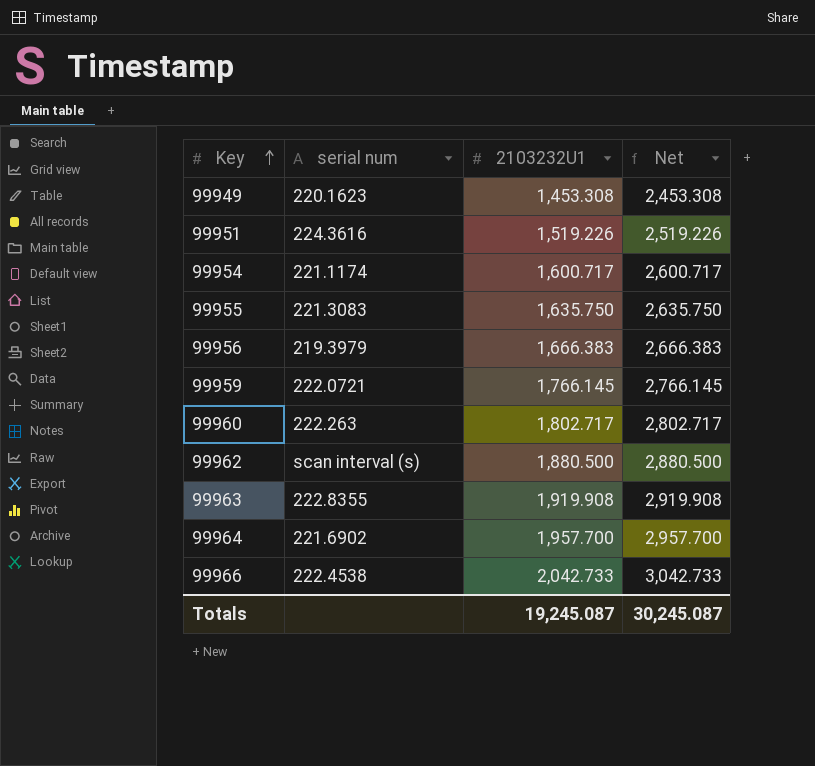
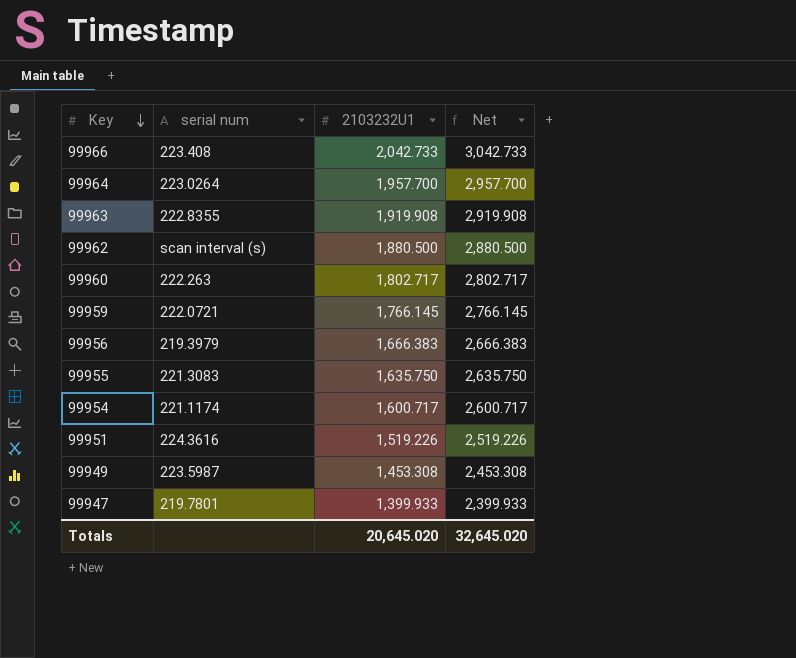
row order: Key ascending -> Key descending
99966 | serial num: 222.4538 -> 223.408
99964 | serial num: 221.6902 -> 223.0264
99949 | serial num: 220.1623 -> 223.5987
row 99947: none -> 219.7801 | 1,399.933 | 2,399.933
Totals | 2103232U1: 19,245.087 -> 20,645.020
Totals | Net: 30,245.087 -> 32,645.020

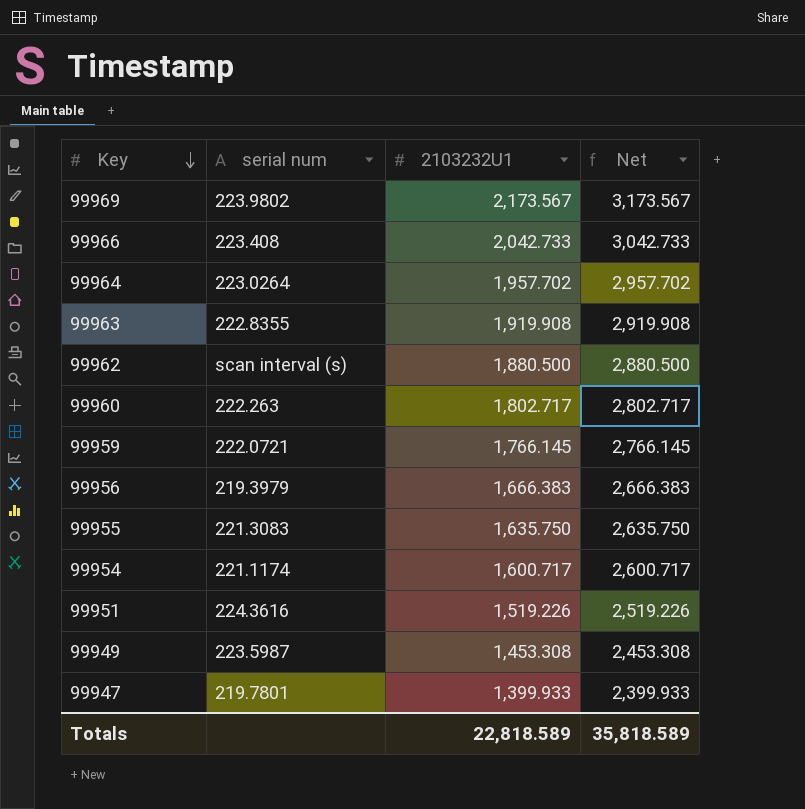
row 99969: none -> 223.9802 | 2,173.567 | 3,173.567
99964 | 2103232U1: 1,957.700 -> 1,957.702
99964 | Net: 2,957.700 -> 2,957.702
Totals | 2103232U1: 20,645.020 -> 22,818.589
Totals | Net: 32,645.020 -> 35,818.589

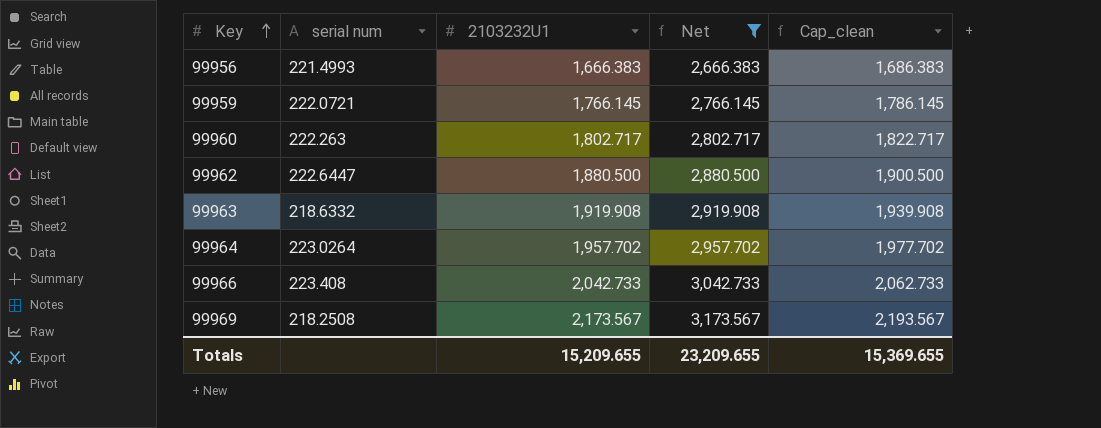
filter: none -> Net >= 2,666.383
row order: Key descending -> Key ascending
column Cap_clean | formula: none -> [2103232U1] + 20
99956 | serial num: 219.3979 -> 221.4993
99962 | serial num: scan interval (s) -> 222.6447
99963 | serial num: 222.8355 -> 218.6332
99969 | serial num: 223.9802 -> 218.2508
Totals | 2103232U1: 22,818.589 -> 15,209.655
Totals | Net: 35,818.589 -> 23,209.655

